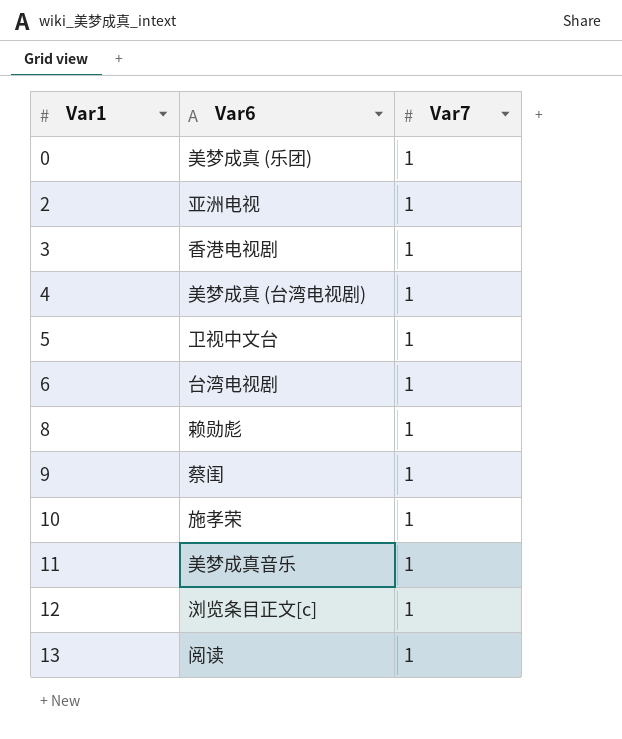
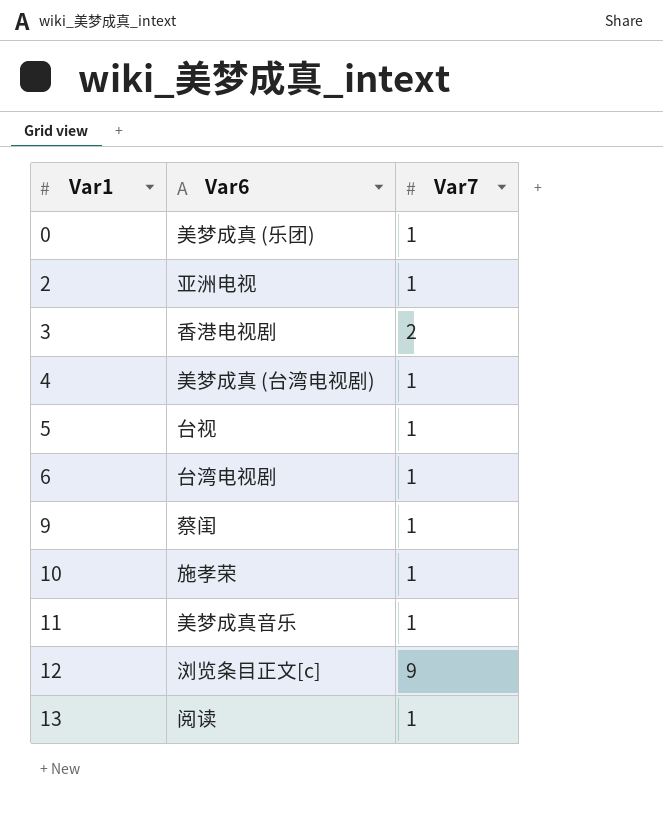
row 8: 赖勋彪 | 1 -> none
3 | Var7: 1 -> 2
5 | Var6: 卫视中文台 -> 台视
12 | Var7: 1 -> 9

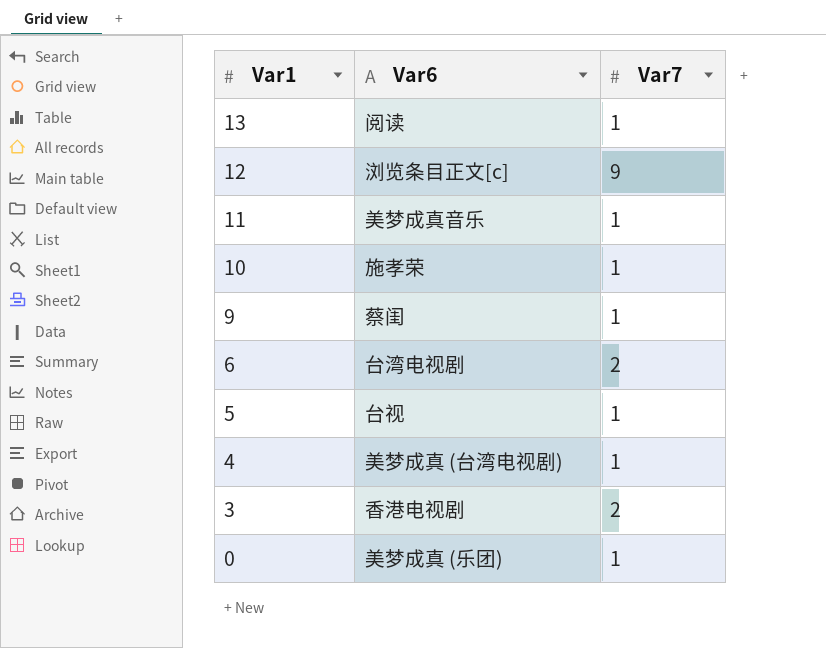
row order: Var1 ascending -> Var1 descending
row 2: 亚洲电视 | 1 -> none
6 | Var7: 1 -> 2

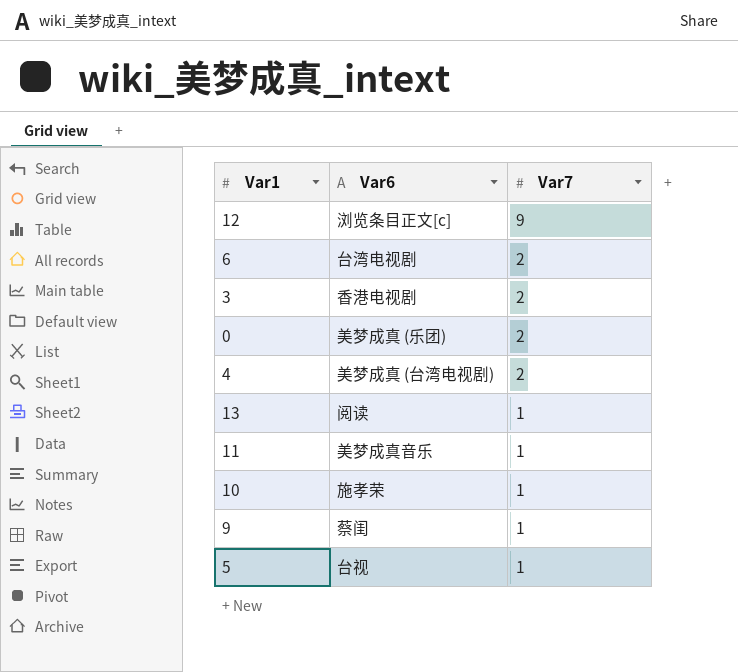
row order: Var1 descending -> Var7 descending
0 | Var7: 1 -> 2
4 | Var7: 1 -> 2

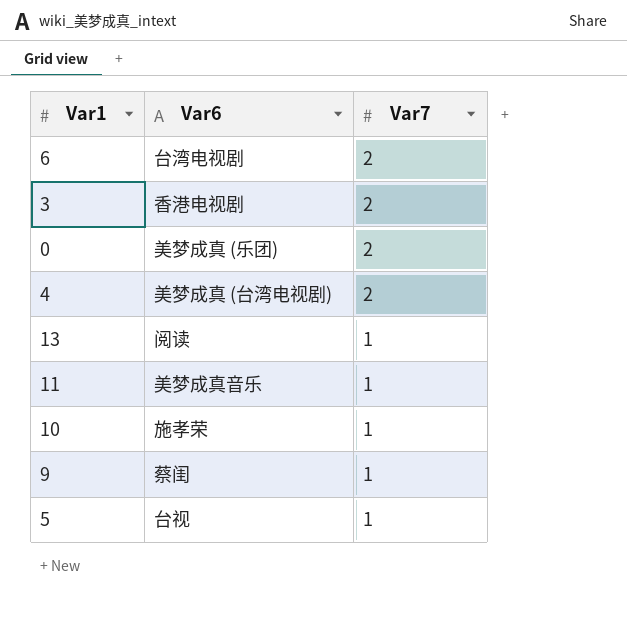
row 12: 浏览条目正文[c] | 9 -> none

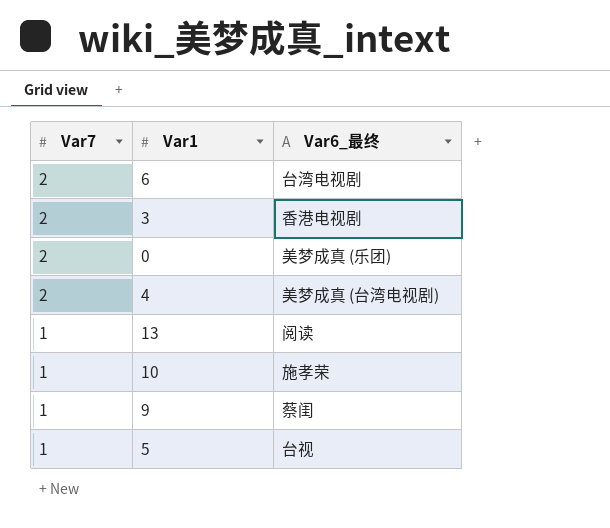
column Var7 | position: 3 -> 1
column name: Var6 -> Var6_最终
row 11: 美梦成真音乐 | 1 -> none

